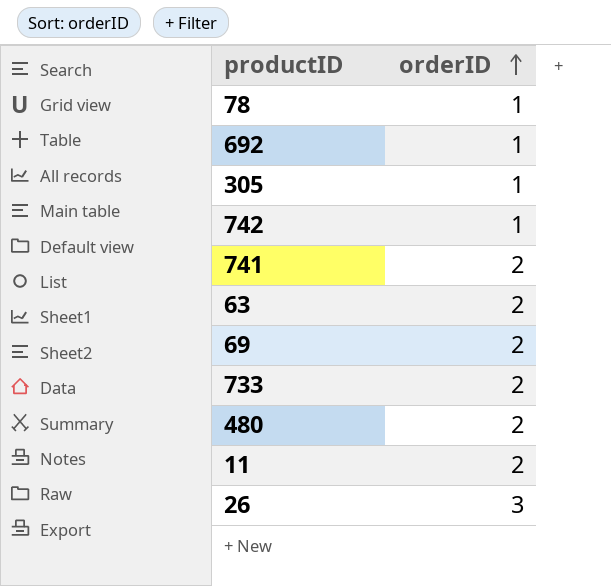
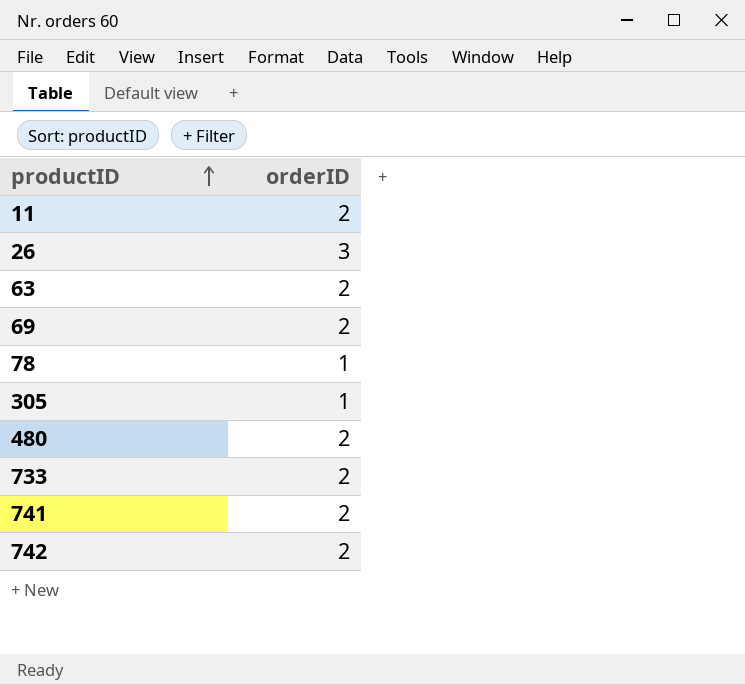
row order: orderID ascending -> productID ascending
row 692: 1 -> none
742 | orderID: 1 -> 2

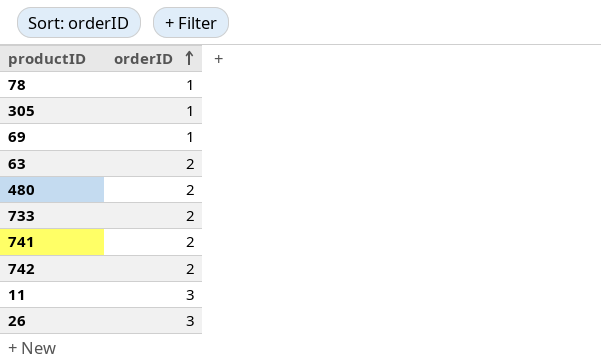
row order: productID ascending -> orderID ascending
69 | orderID: 2 -> 1
11 | orderID: 2 -> 3

